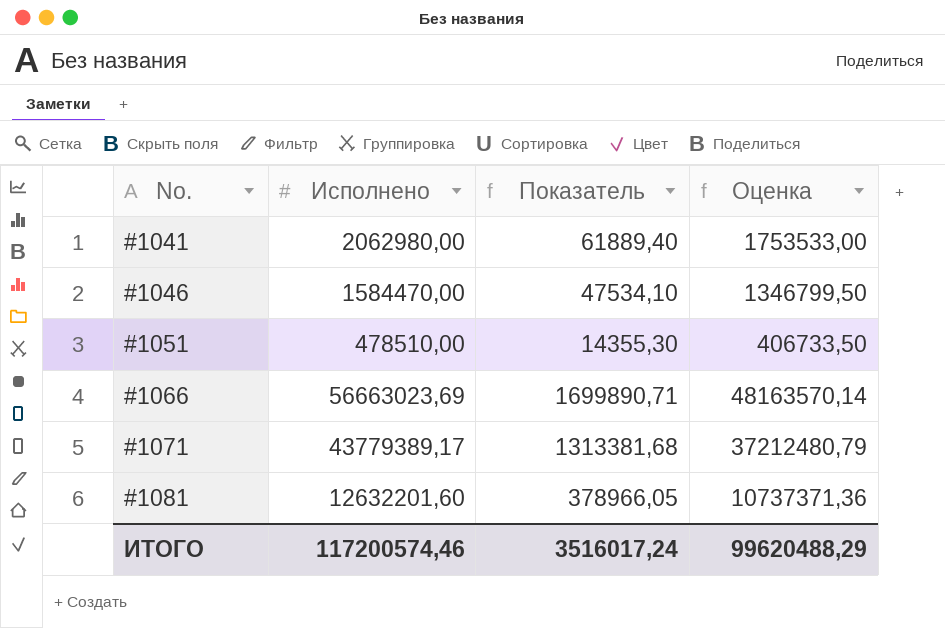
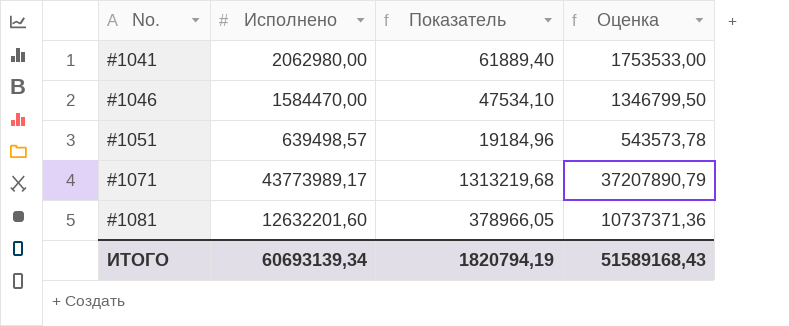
row #1066: 56663023,69 | 1699890,71 | 48163570,14 -> none
#1051 | Исполнено: 478510,00 -> 639498,57
#1051 | Показатель: 14355,30 -> 19184,96
#1051 | Оценка: 406733,50 -> 543573,78
#1071 | Исполнено: 43779389,17 -> 43773989,17
#1071 | Показатель: 1313381,68 -> 1313219,68
#1071 | Оценка: 37212480,79 -> 37207890,79
ИТОГО | Исполнено: 117200574,46 -> 60693139,34
ИТОГО | Показатель: 3516017,24 -> 1820794,19
ИТОГО | Оценка: 99620488,29 -> 51589168,43

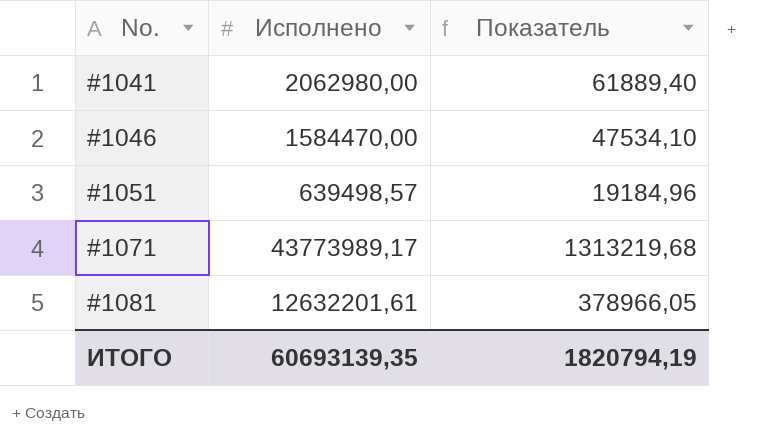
column Оценка | formula: [Исполнено] * 0,85 -> none
#1081 | Исполнено: 12632201,60 -> 12632201,61
ИТОГО | Исполнено: 60693139,34 -> 60693139,35

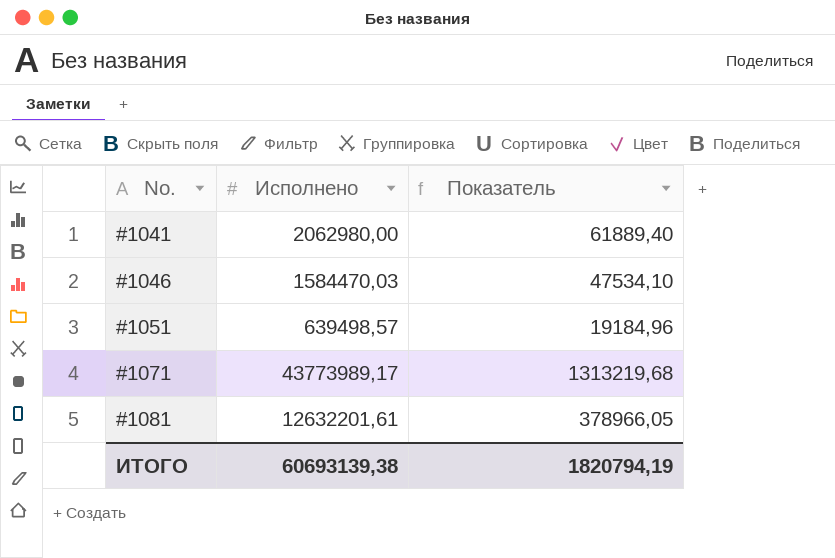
#1046 | Исполнено: 1584470,00 -> 1584470,03
ИТОГО | Исполнено: 60693139,35 -> 60693139,38

